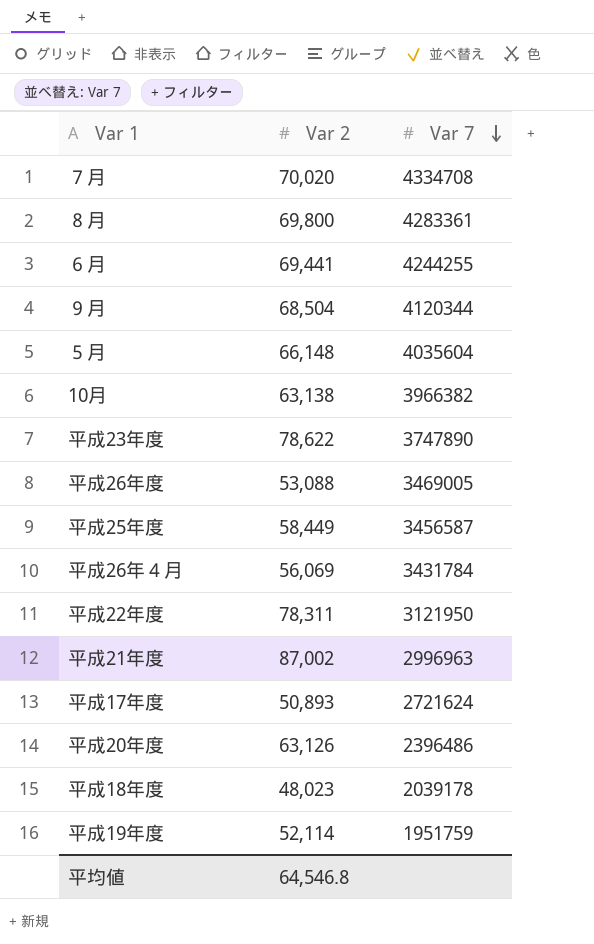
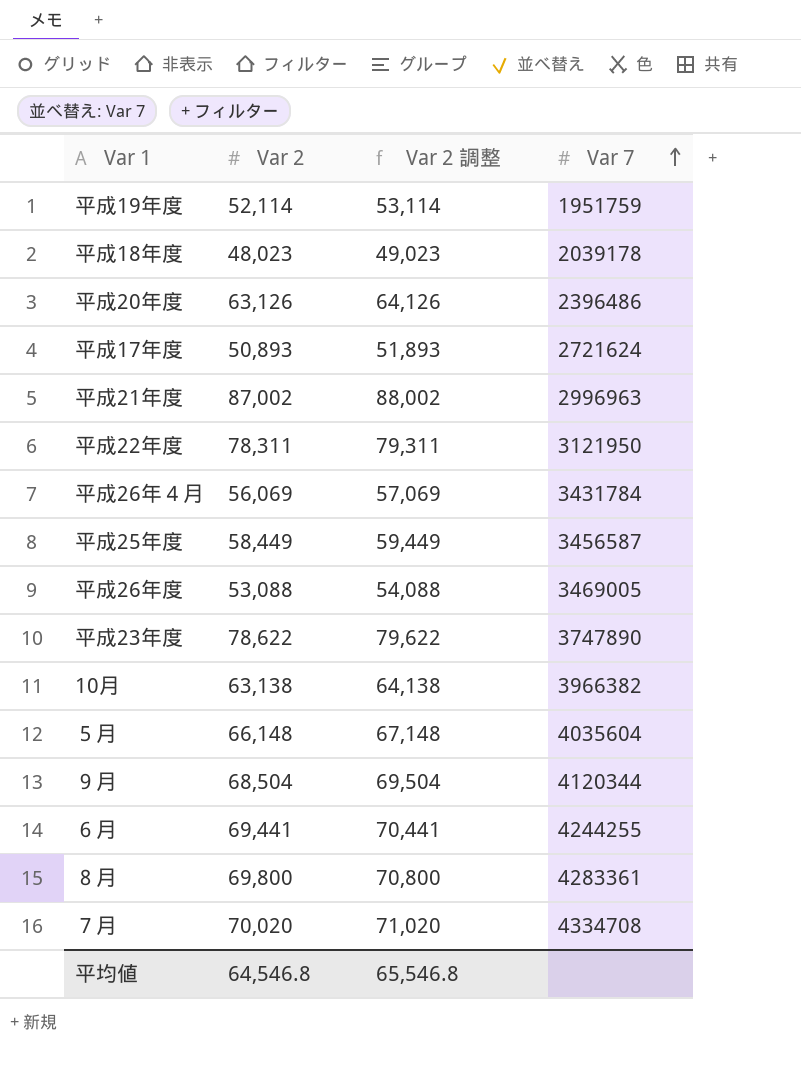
row order: Var 7 descending -> Var 7 ascending
column Var 2 調整 | formula: none -> [Var 2] + 1000

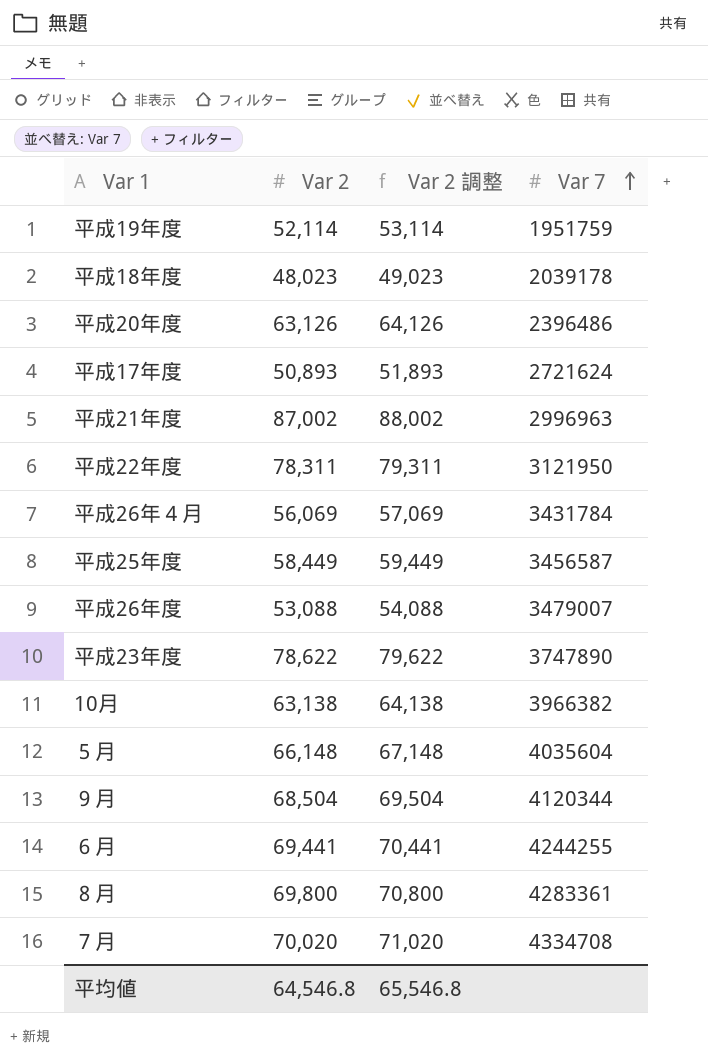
平成26年度 | Var 7: 3469005 -> 3479007

